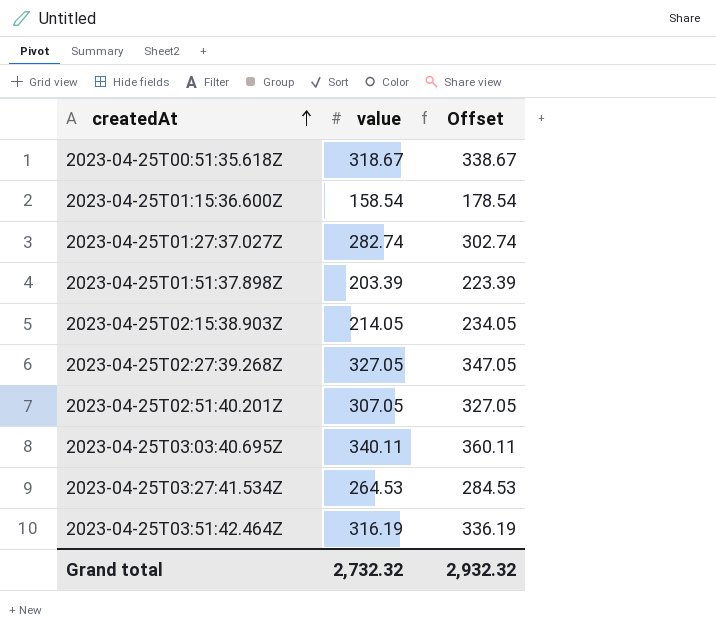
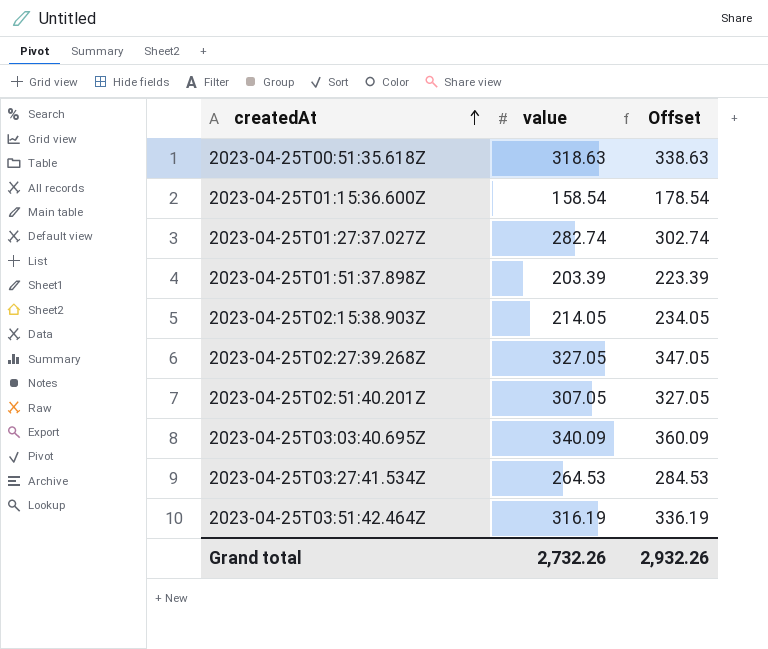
2023-04-25T00:51:35.618Z | value: 318.67 -> 318.63
2023-04-25T00:51:35.618Z | Offset: 338.67 -> 338.63
2023-04-25T03:03:40.695Z | value: 340.11 -> 340.09
2023-04-25T03:03:40.695Z | Offset: 360.11 -> 360.09
Grand total | value: 2,732.32 -> 2,732.26
Grand total | Offset: 2,932.32 -> 2,932.26

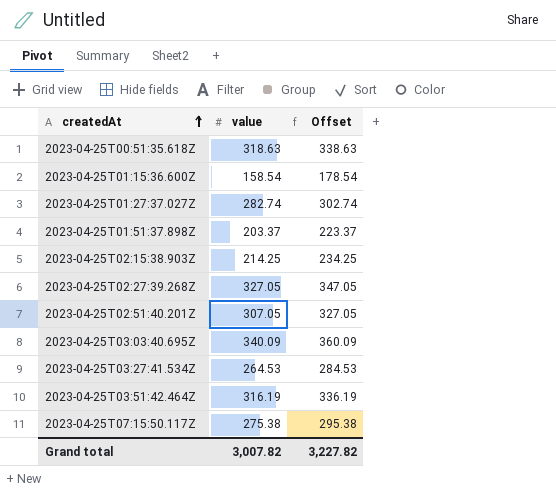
2023-04-25T01:51:37.898Z | value: 203.39 -> 203.37
2023-04-25T01:51:37.898Z | Offset: 223.39 -> 223.37
2023-04-25T02:15:38.903Z | value: 214.05 -> 214.25
2023-04-25T02:15:38.903Z | Offset: 234.05 -> 234.25
row 2023-04-25T07:15:50.117Z: none -> 275.38 | 295.38
Grand total | value: 2,732.26 -> 3,007.82
Grand total | Offset: 2,932.26 -> 3,227.82

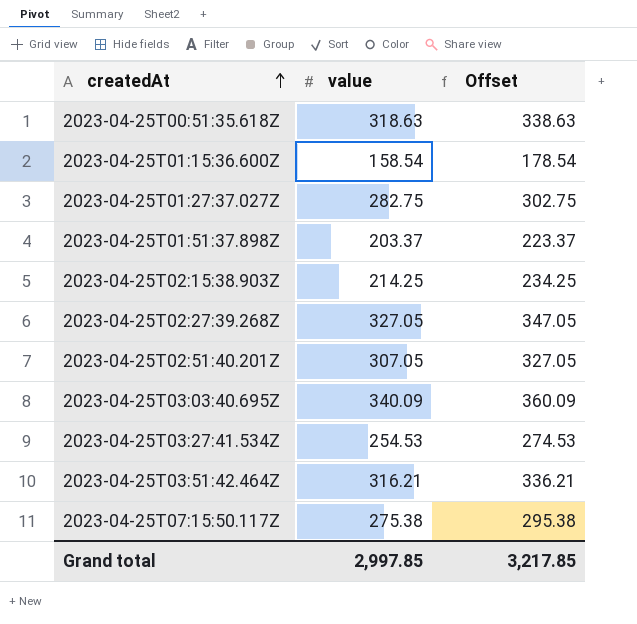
2023-04-25T01:27:37.027Z | value: 282.74 -> 282.75
2023-04-25T01:27:37.027Z | Offset: 302.74 -> 302.75
2023-04-25T03:27:41.534Z | value: 264.53 -> 254.53
2023-04-25T03:27:41.534Z | Offset: 284.53 -> 274.53
2023-04-25T03:51:42.464Z | value: 316.19 -> 316.21
2023-04-25T03:51:42.464Z | Offset: 336.19 -> 336.21
Grand total | value: 3,007.82 -> 2,997.85
Grand total | Offset: 3,227.82 -> 3,217.85

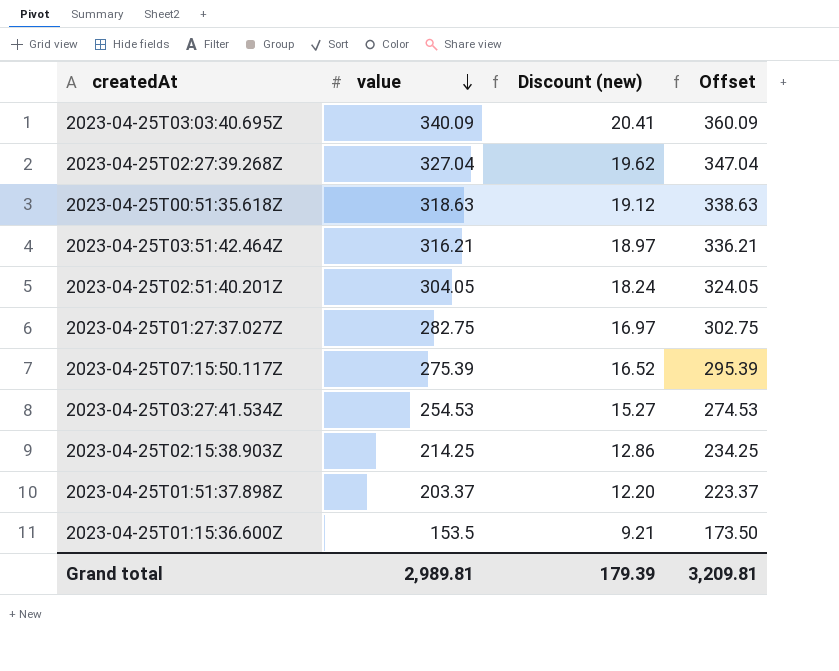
row order: createdAt ascending -> value descending
column Discount (new) | formula: none -> [value] * 0.06
2023-04-25T02:27:39.268Z | value: 327.05 -> 327.04
2023-04-25T02:27:39.268Z | Offset: 347.05 -> 347.04
2023-04-25T02:51:40.201Z | value: 307.05 -> 304.05
2023-04-25T02:51:40.201Z | Offset: 327.05 -> 324.05
2023-04-25T07:15:50.117Z | value: 275.38 -> 275.39
2023-04-25T07:15:50.117Z | Offset: 295.38 -> 295.39
2023-04-25T01:15:36.600Z | value: 158.54 -> 153.5
2023-04-25T01:15:36.600Z | Offset: 178.54 -> 173.50
Grand total | value: 2,997.85 -> 2,989.81
Grand total | Offset: 3,217.85 -> 3,209.81

